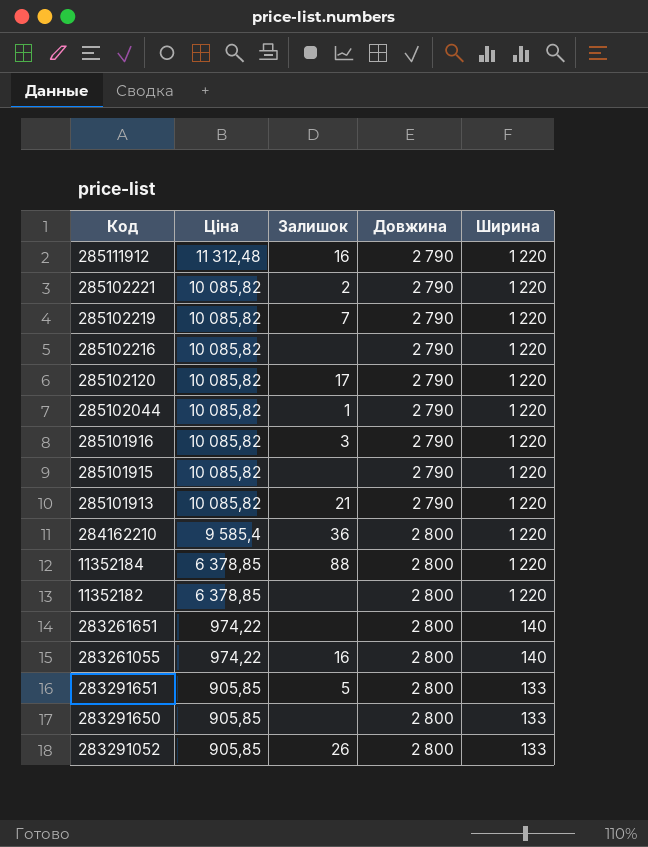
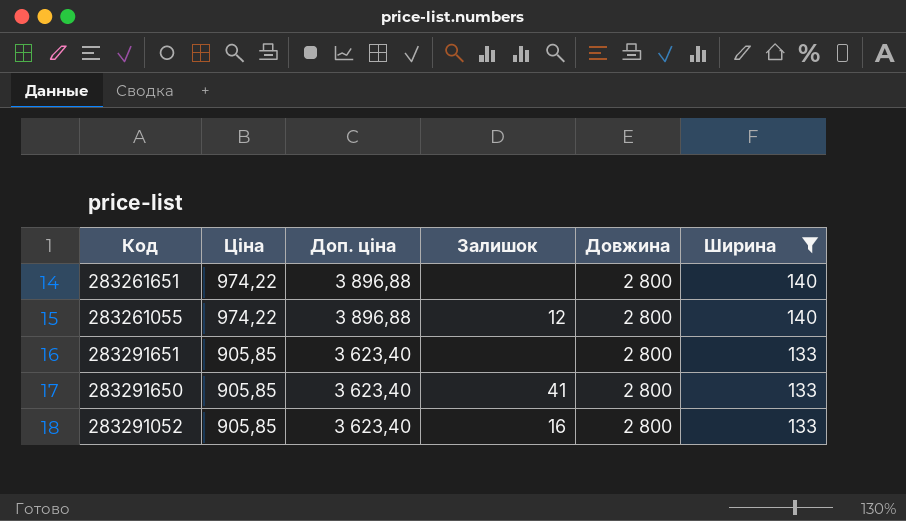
filter: none -> Ширина != 1 220
column Доп. ціна | position: none -> 3
283261055 | Залишок: 16 -> 12
283291651 | Залишок: 5 -> none
283291650 | Залишок: none -> 41
283291052 | Залишок: 26 -> 16

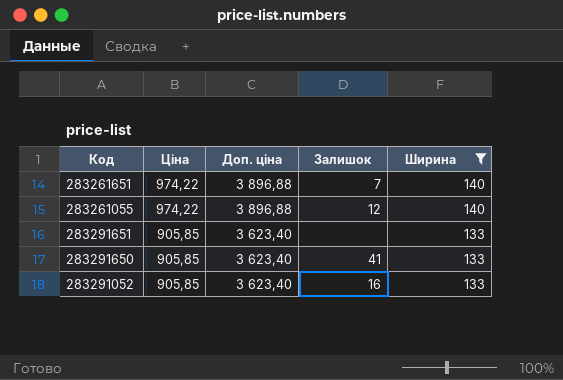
column Довжина | position: 5 -> none
283261651 | Залишок: none -> 7

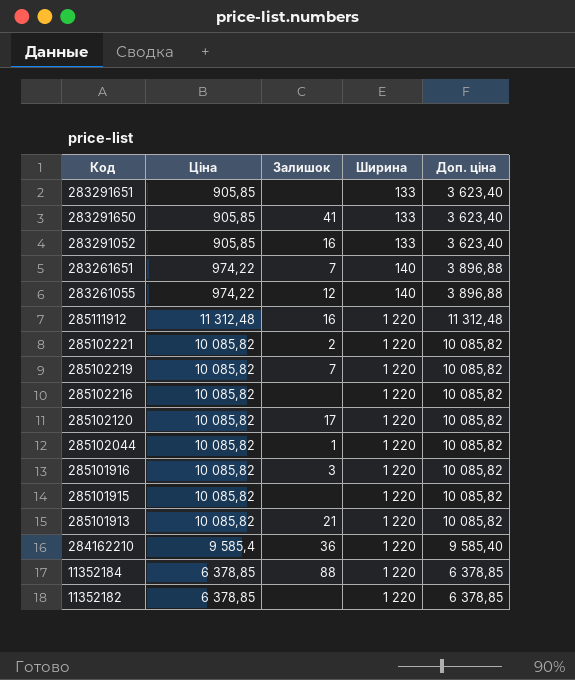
filter: Ширина != 1 220 -> none
row order: Ціна descending -> Ширина ascending
column Доп. ціна | position: 3 -> 5

